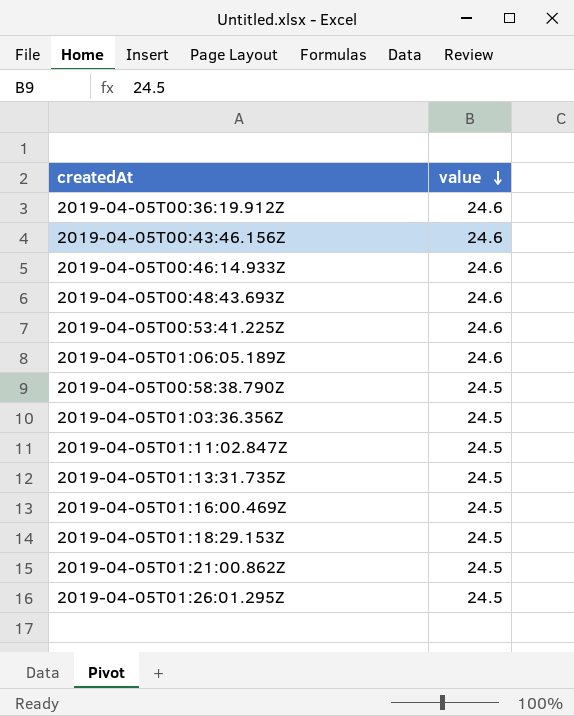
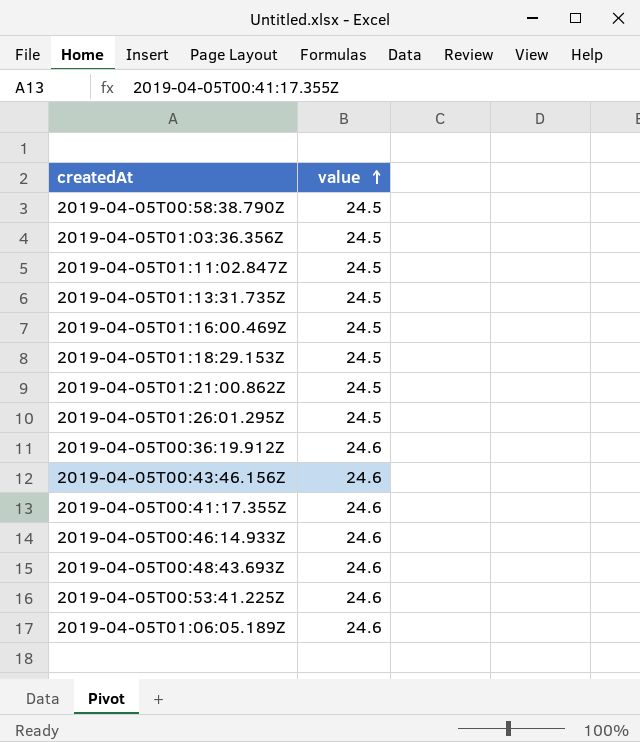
row order: value descending -> value ascending
row 2019-04-05T00:41:17.355Z: none -> 24.6

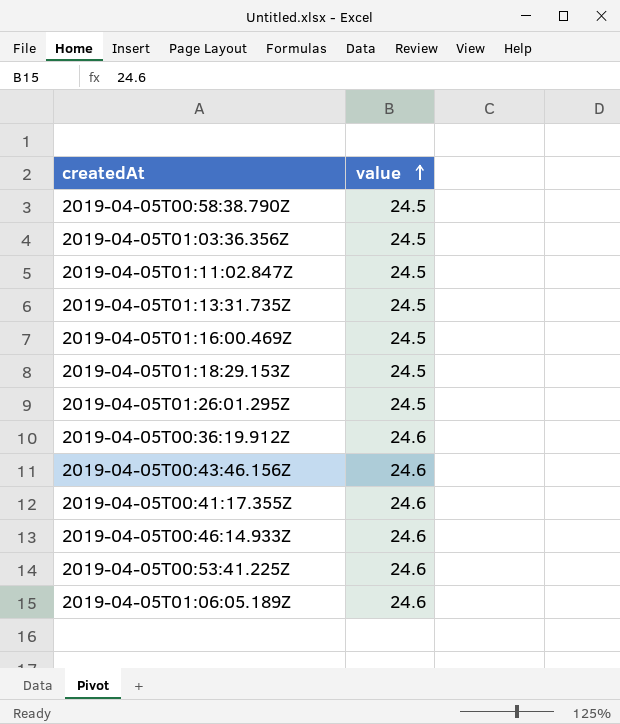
row 2019-04-05T01:21:00.862Z: 24.5 -> none
row 2019-04-05T00:48:43.693Z: 24.6 -> none

